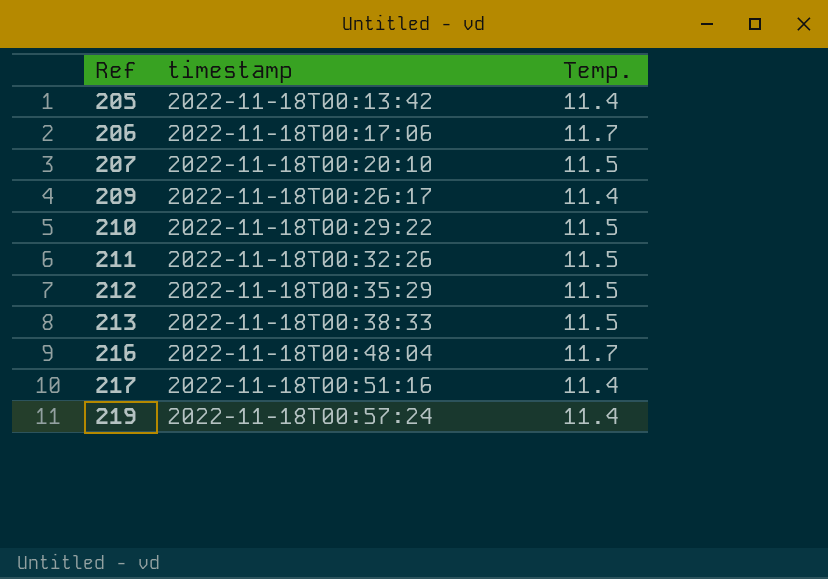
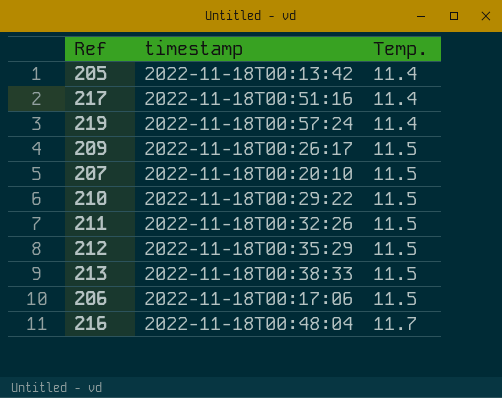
row order: Ref ascending -> Temp. ascending
209 | Temp.: 11.4 -> 11.5
206 | Temp.: 11.7 -> 11.5

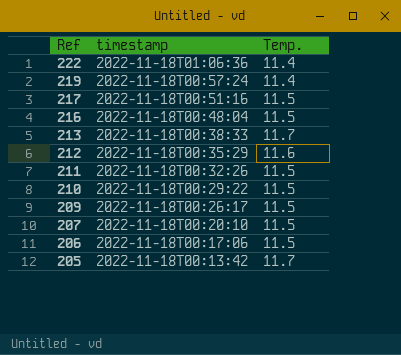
row order: Temp. ascending -> Ref descending
row 222: none -> 2022-11-18T01:06:36 | 11.4
217 | Temp.: 11.4 -> 11.5
216 | Temp.: 11.7 -> 11.5
213 | Temp.: 11.5 -> 11.7
212 | Temp.: 11.5 -> 11.6
205 | Temp.: 11.4 -> 11.7

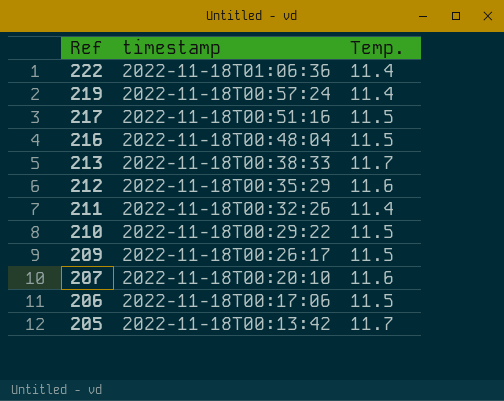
211 | Temp.: 11.5 -> 11.4
207 | Temp.: 11.5 -> 11.6

